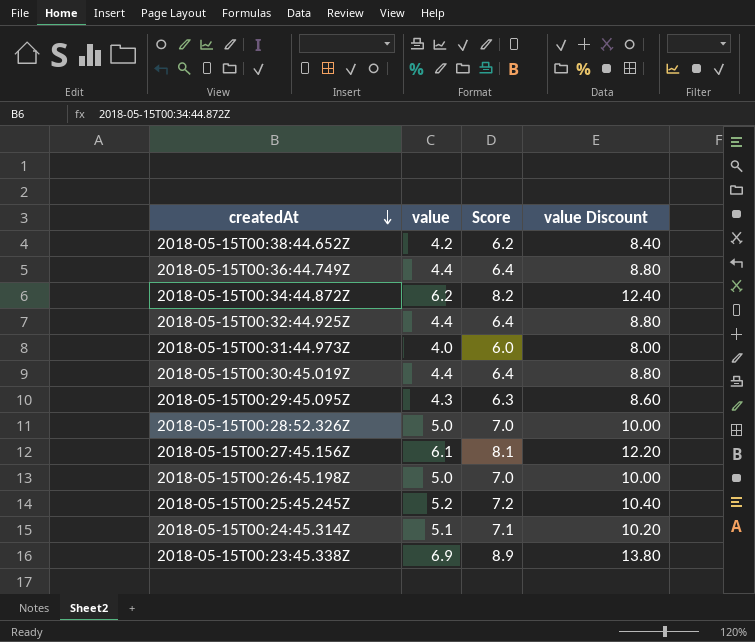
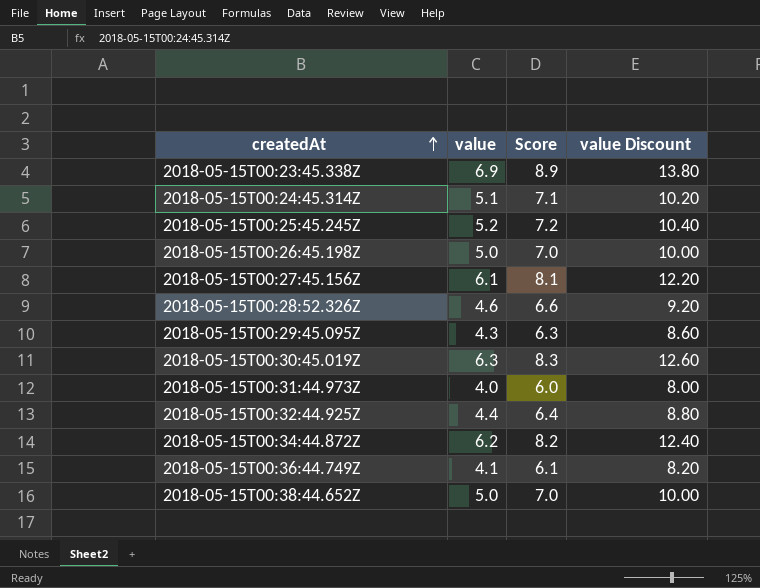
row order: createdAt descending -> createdAt ascending
2018-05-15T00:28:52.326Z | value: 5.0 -> 4.6
2018-05-15T00:28:52.326Z | Score: 7.0 -> 6.6
2018-05-15T00:28:52.326Z | value Discount: 10.00 -> 9.20
2018-05-15T00:30:45.019Z | value: 4.4 -> 6.3
2018-05-15T00:30:45.019Z | Score: 6.4 -> 8.3
2018-05-15T00:30:45.019Z | value Discount: 8.80 -> 12.60
2018-05-15T00:36:44.749Z | value: 4.4 -> 4.1
2018-05-15T00:36:44.749Z | Score: 6.4 -> 6.1
2018-05-15T00:36:44.749Z | value Discount: 8.80 -> 8.20
2018-05-15T00:38:44.652Z | value: 4.2 -> 5.0
2018-05-15T00:38:44.652Z | Score: 6.2 -> 7.0
2018-05-15T00:38:44.652Z | value Discount: 8.40 -> 10.00

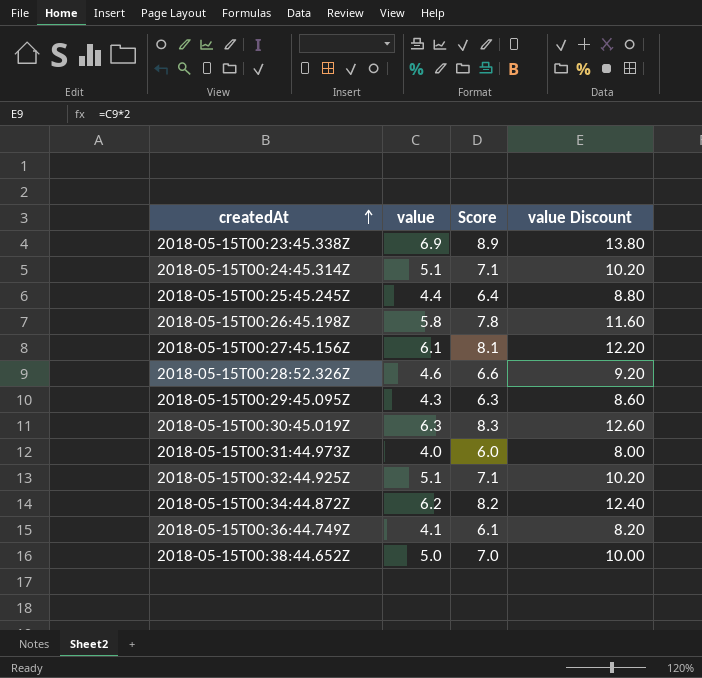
2018-05-15T00:25:45.245Z | value: 5.2 -> 4.4
2018-05-15T00:25:45.245Z | Score: 7.2 -> 6.4
2018-05-15T00:25:45.245Z | value Discount: 10.40 -> 8.80
2018-05-15T00:26:45.198Z | value: 5.0 -> 5.8
2018-05-15T00:26:45.198Z | Score: 7.0 -> 7.8
2018-05-15T00:26:45.198Z | value Discount: 10.00 -> 11.60
2018-05-15T00:32:44.925Z | value: 4.4 -> 5.1
2018-05-15T00:32:44.925Z | Score: 6.4 -> 7.1
2018-05-15T00:32:44.925Z | value Discount: 8.80 -> 10.20

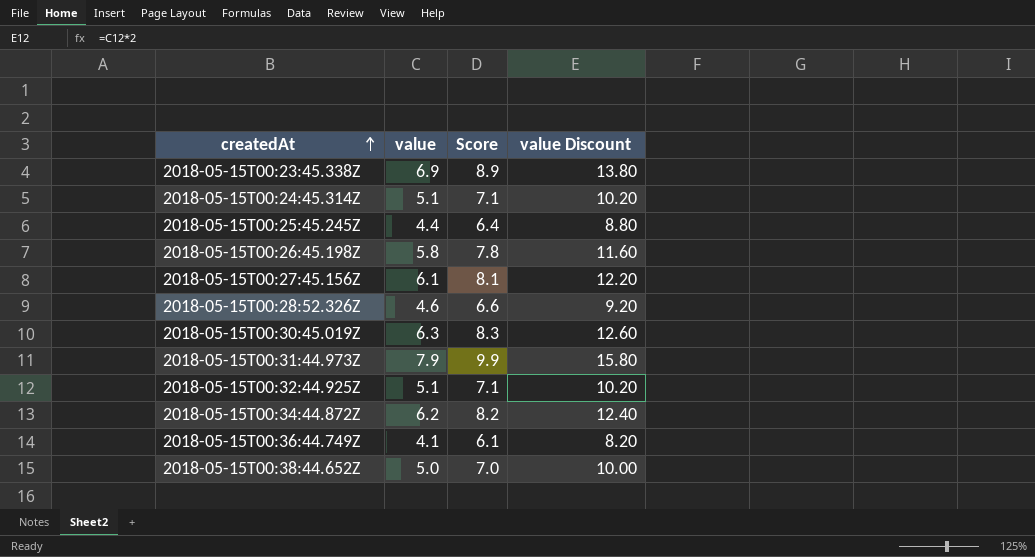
row 2018-05-15T00:29:45.095Z: 4.3 | 6.3 | 8.60 -> none
2018-05-15T00:31:44.973Z | value: 4.0 -> 7.9
2018-05-15T00:31:44.973Z | Score: 6.0 -> 9.9
2018-05-15T00:31:44.973Z | value Discount: 8.00 -> 15.80

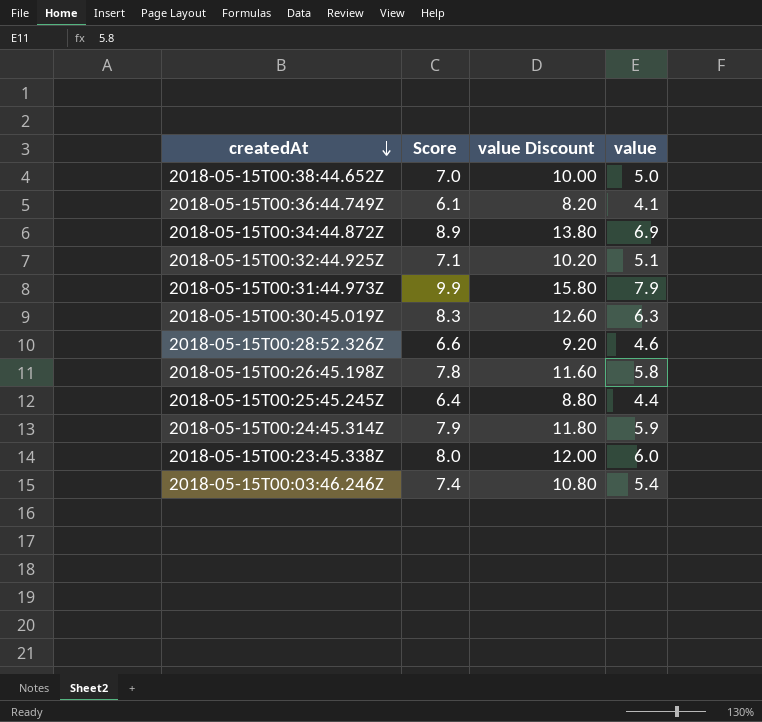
row order: createdAt ascending -> createdAt descending
column value | position: 2 -> 4
row 2018-05-15T00:27:45.156Z: 6.1 | 8.1 | 12.20 -> none
2018-05-15T00:34:44.872Z | Score: 8.2 -> 8.9
2018-05-15T00:34:44.872Z | value Discount: 12.40 -> 13.80
2018-05-15T00:34:44.872Z | value: 6.2 -> 6.9
2018-05-15T00:24:45.314Z | Score: 7.1 -> 7.9
2018-05-15T00:24:45.314Z | value Discount: 10.20 -> 11.80
2018-05-15T00:24:45.314Z | value: 5.1 -> 5.9
2018-05-15T00:23:45.338Z | Score: 8.9 -> 8.0
2018-05-15T00:23:45.338Z | value Discount: 13.80 -> 12.00
2018-05-15T00:23:45.338Z | value: 6.9 -> 6.0
row 2018-05-15T00:03:46.246Z: none -> 7.4 | 10.80 | 5.4

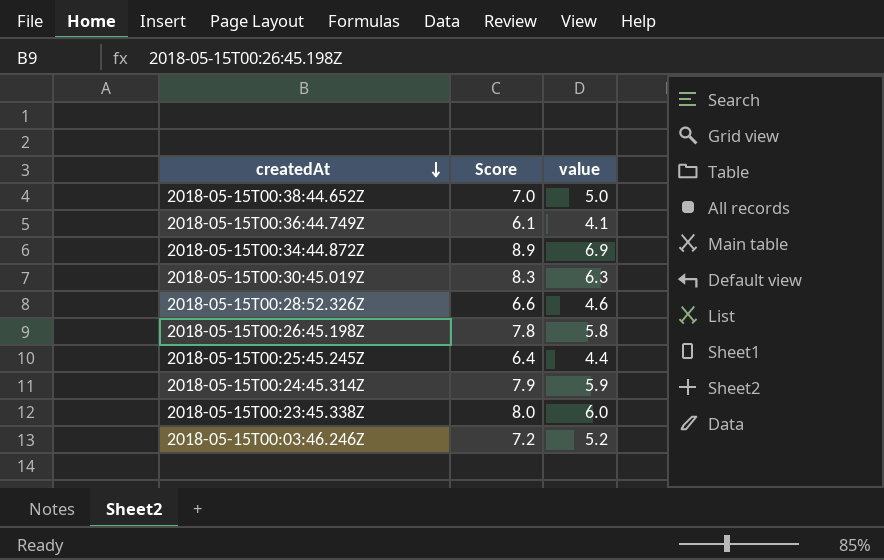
column value Discount | formula: [value] * 2 -> none
row 2018-05-15T00:32:44.925Z: 7.1 | 10.20 | 5.1 -> none
row 2018-05-15T00:31:44.973Z: 9.9 | 15.80 | 7.9 -> none
2018-05-15T00:03:46.246Z | Score: 7.4 -> 7.2
2018-05-15T00:03:46.246Z | value: 5.4 -> 5.2

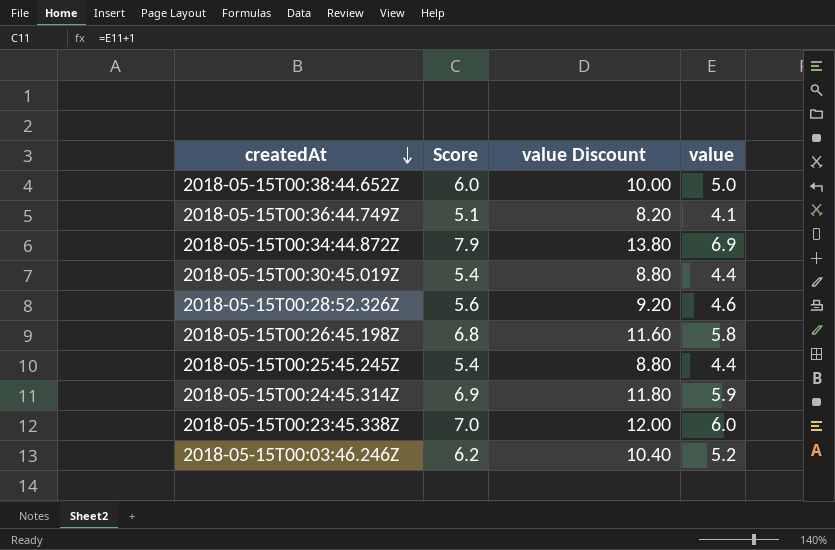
column Score | formula: [value] + 2 -> [value] + 1
column value Discount | formula: none -> [value] * 2
2018-05-15T00:30:45.019Z | value: 6.3 -> 4.4

